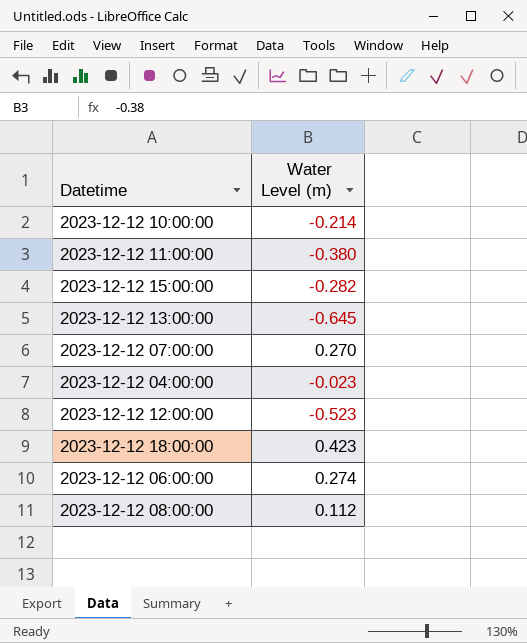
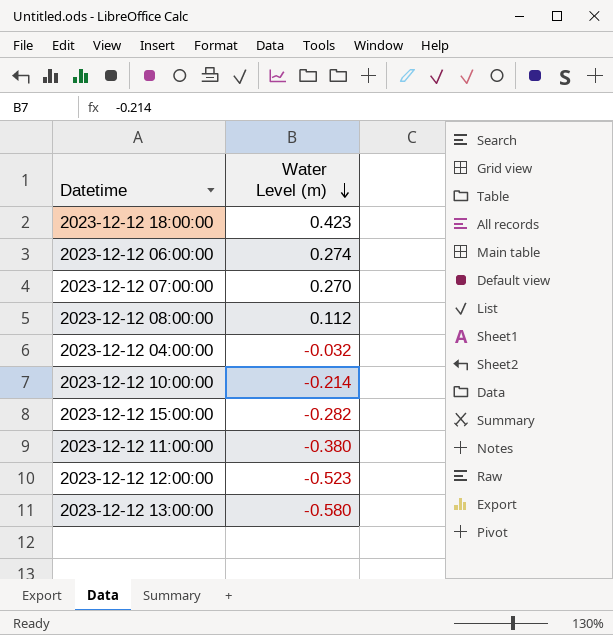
row order: none -> Water Level (m) descending
2023-12-12 04:00:00 | Water Level (m): -0.023 -> -0.032
2023-12-12 13:00:00 | Water Level (m): -0.645 -> -0.580

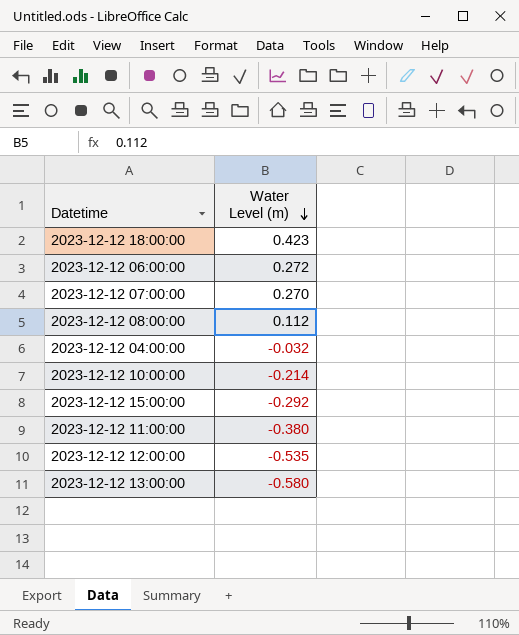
2023-12-12 06:00:00 | Water Level (m): 0.274 -> 0.272
2023-12-12 15:00:00 | Water Level (m): -0.282 -> -0.292
2023-12-12 12:00:00 | Water Level (m): -0.523 -> -0.535

